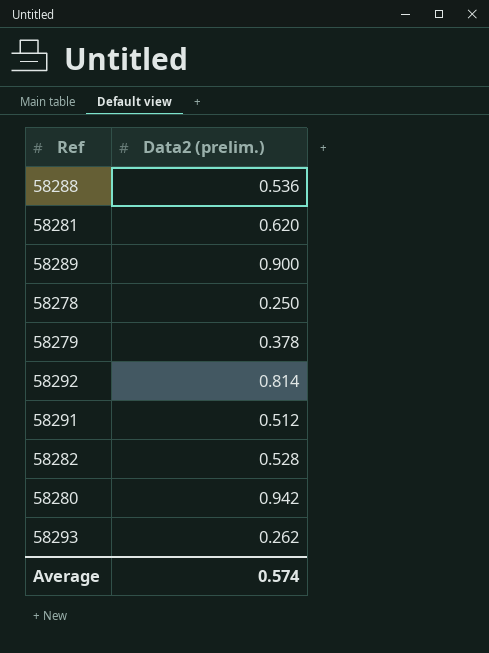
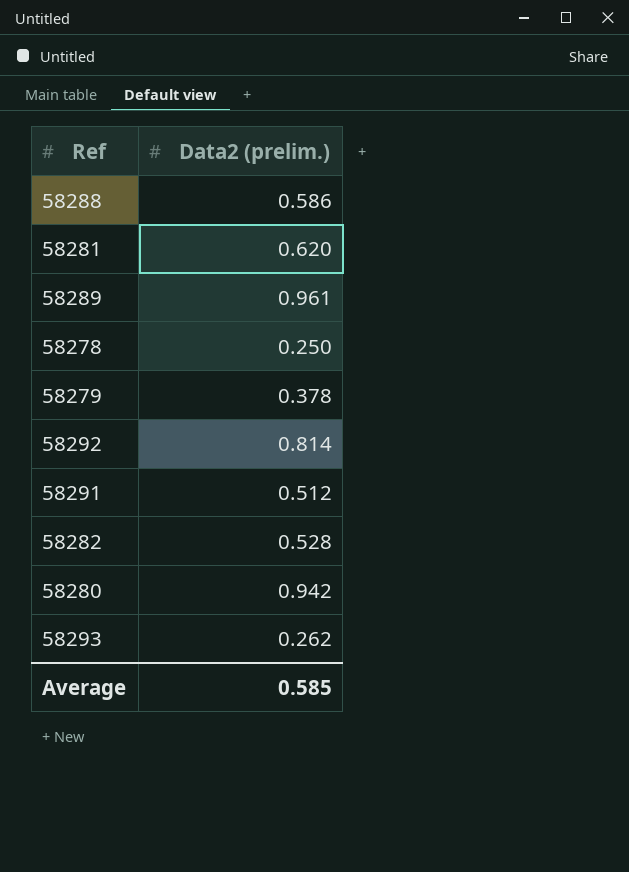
58288 | Data2 (prelim.): 0.536 -> 0.586
58289 | Data2 (prelim.): 0.900 -> 0.961
Average | Data2 (prelim.): 0.574 -> 0.585

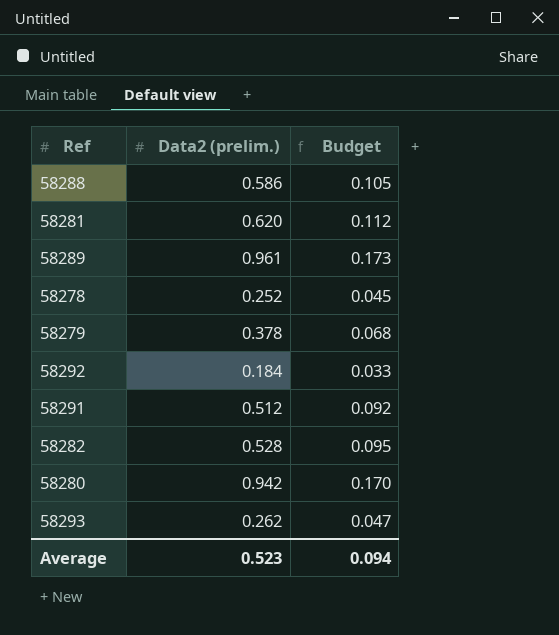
column Budget | formula: none -> [Data2 (prelim.)] * 0.18
58278 | Data2 (prelim.): 0.250 -> 0.252
58292 | Data2 (prelim.): 0.814 -> 0.184
Average | Data2 (prelim.): 0.585 -> 0.523

